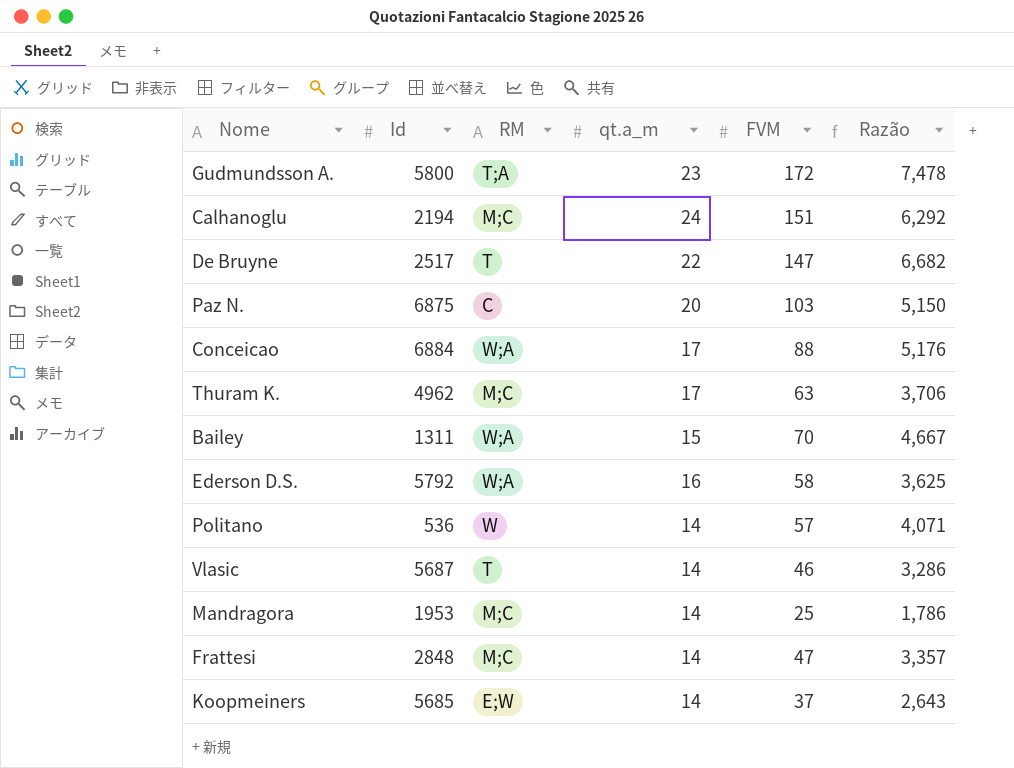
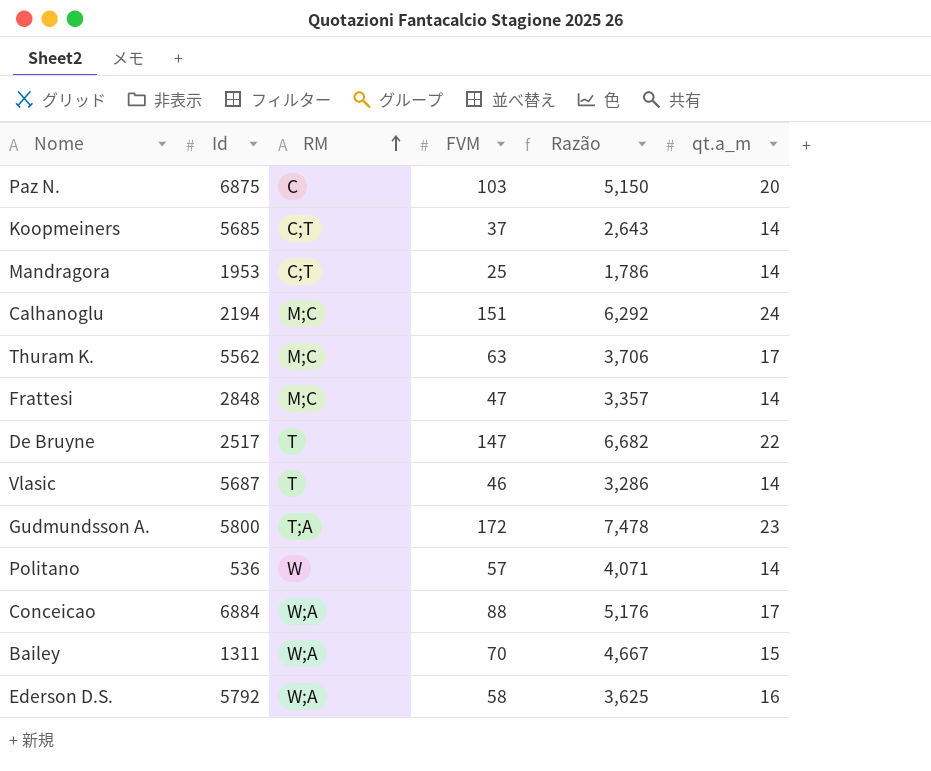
row order: none -> RM ascending
column qt.a_m | position: 4 -> 6
Koopmeiners | RM: E;W -> C;T
Mandragora | RM: M;C -> C;T
Thuram K. | Id: 4962 -> 5562

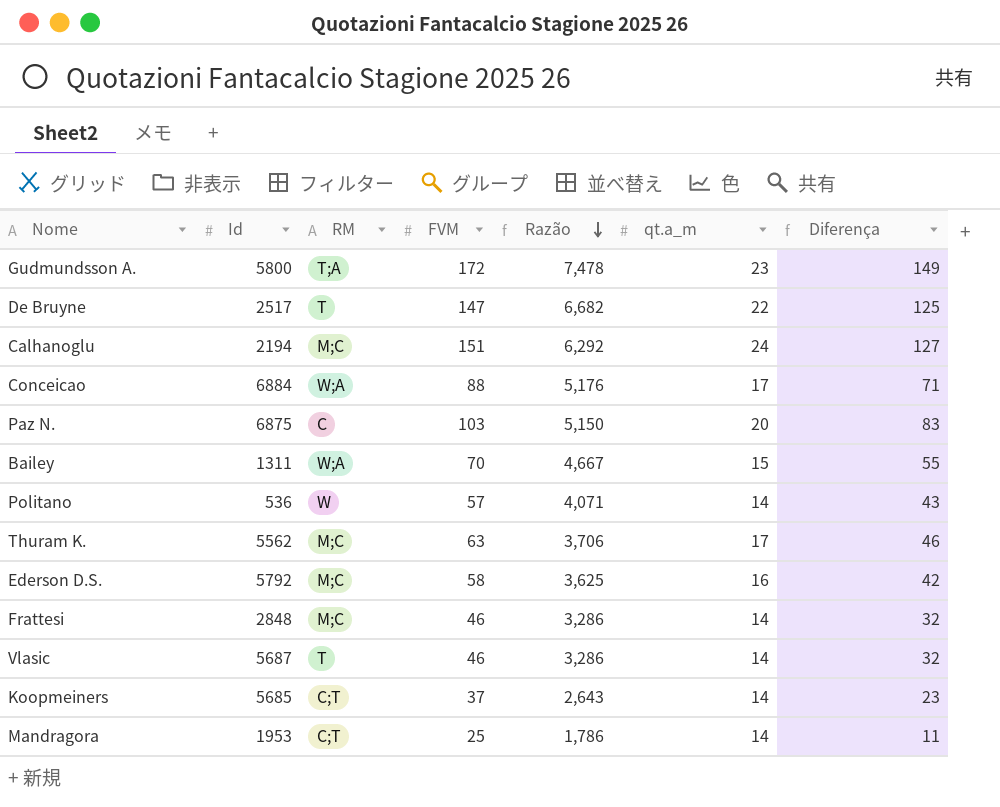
row order: RM ascending -> Razão descending
column Diferença | formula: none -> [FVM] - [qt.a_m]
Ederson D.S. | RM: W;A -> M;C
Frattesi | FVM: 47 -> 46
Frattesi | Razão: 3,357 -> 3,286

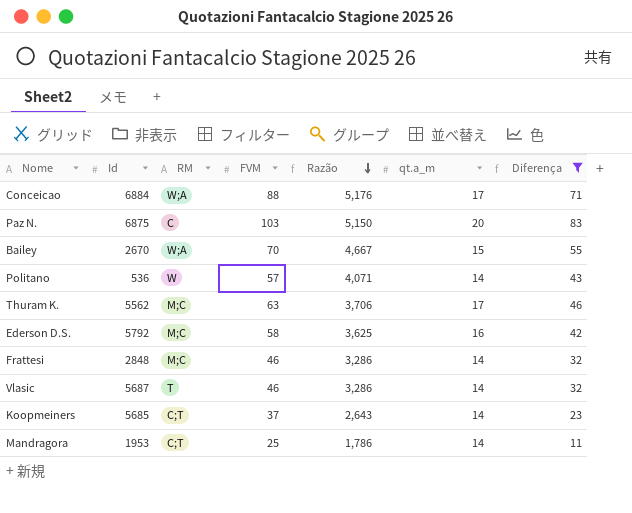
filter: none -> Diferença <= 83
Bailey | Id: 1311 -> 2670

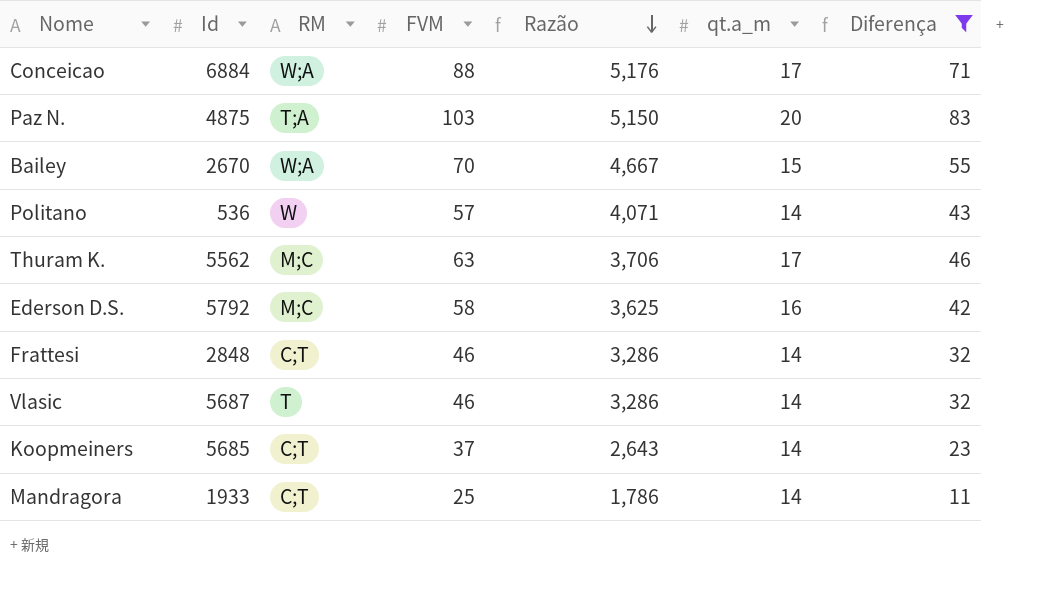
Paz N. | Id: 6875 -> 4875
Paz N. | RM: C -> T;A
Frattesi | RM: M;C -> C;T
Mandragora | Id: 1953 -> 1933

